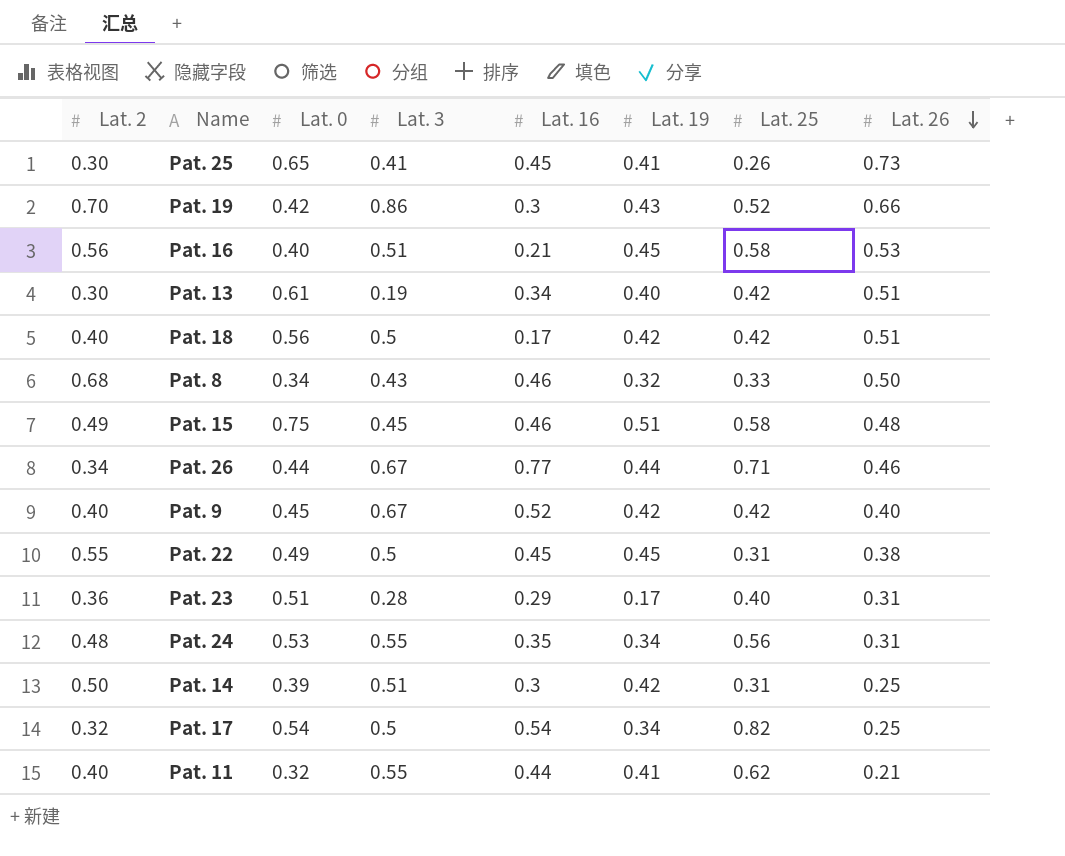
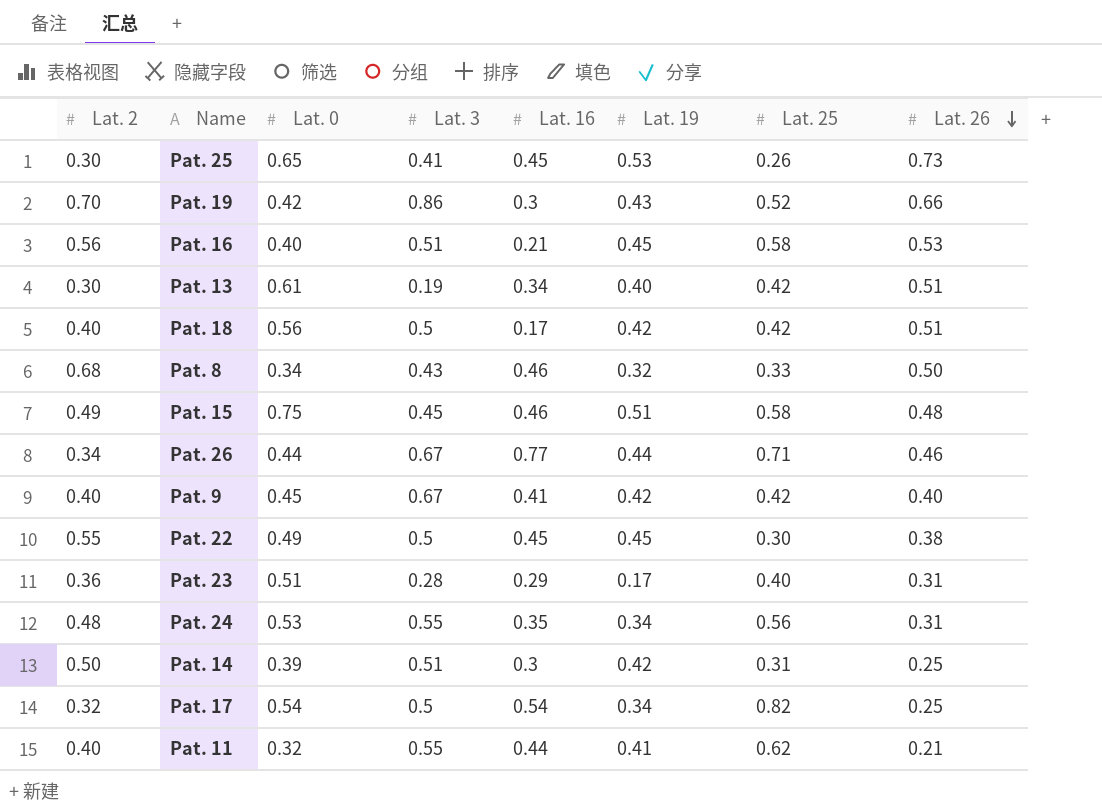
Pat. 25 | Lat. 19: 0.41 -> 0.53
Pat. 9 | Lat. 16: 0.52 -> 0.41
Pat. 22 | Lat. 25: 0.31 -> 0.30

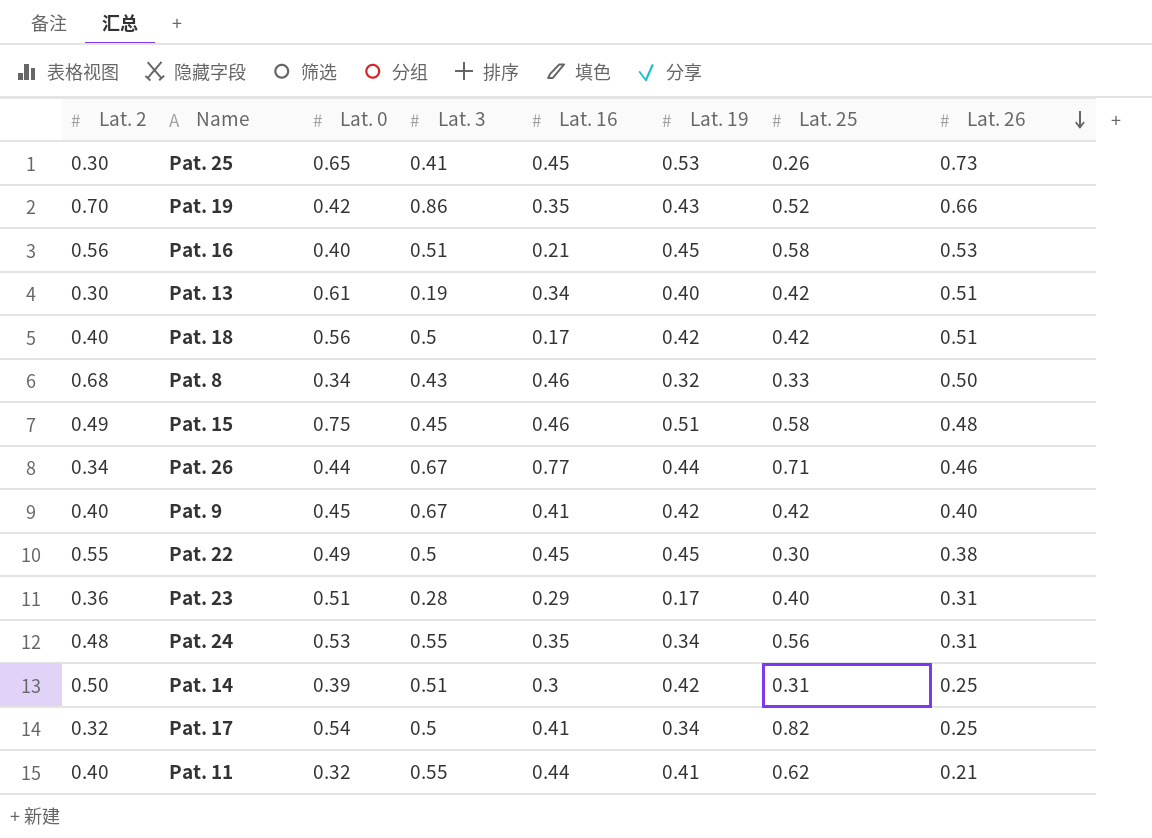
Pat. 19 | Lat. 16: 0.3 -> 0.35
Pat. 17 | Lat. 16: 0.54 -> 0.41

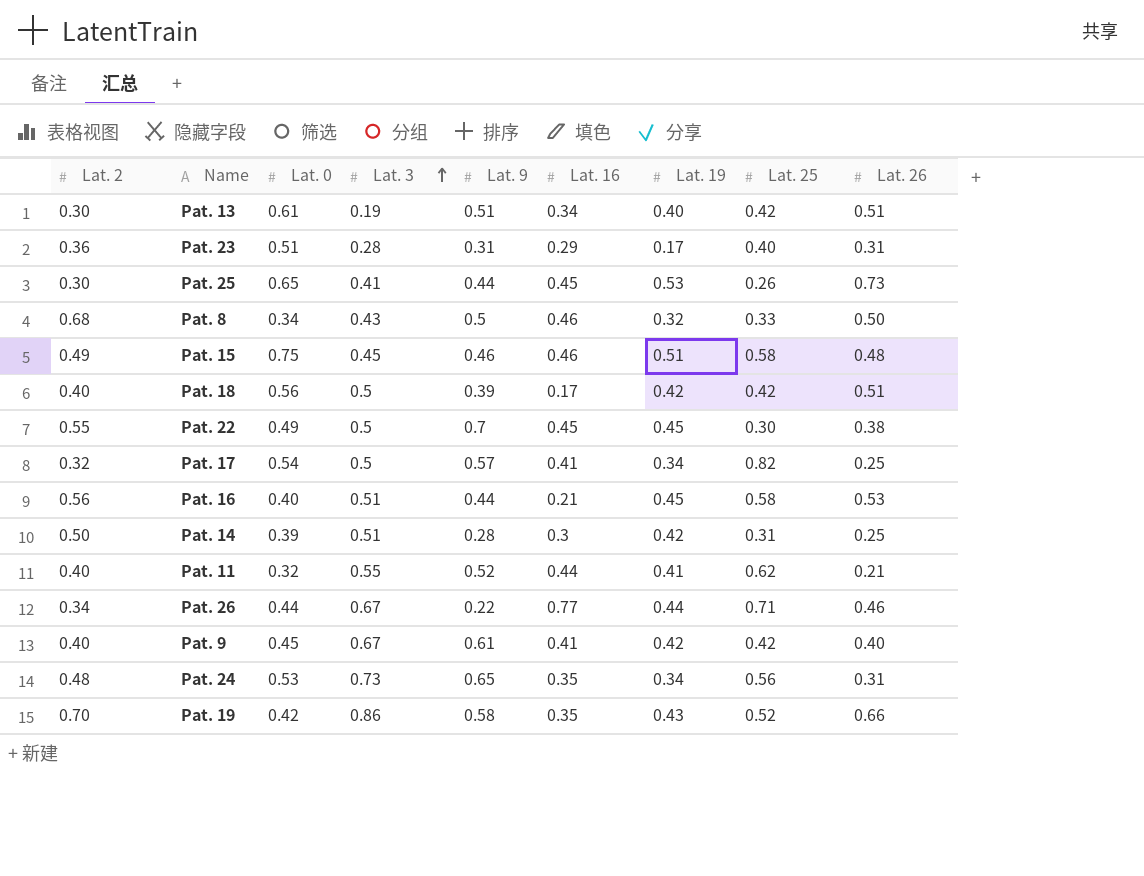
row order: Lat. 26 descending -> Lat. 3 ascending
column Lat. 9 | position: none -> 5
Pat. 24 | Lat. 3: 0.55 -> 0.73

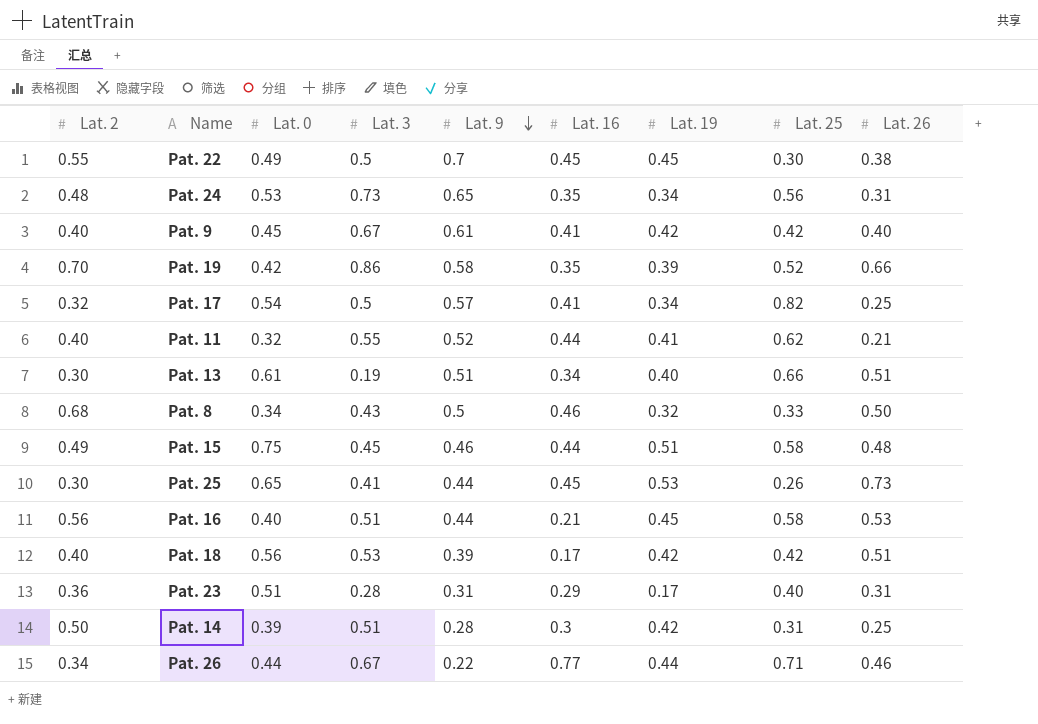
row order: Lat. 3 ascending -> Lat. 9 descending
Pat. 19 | Lat. 19: 0.43 -> 0.39
Pat. 13 | Lat. 25: 0.42 -> 0.66
Pat. 15 | Lat. 16: 0.46 -> 0.44
Pat. 18 | Lat. 3: 0.5 -> 0.53

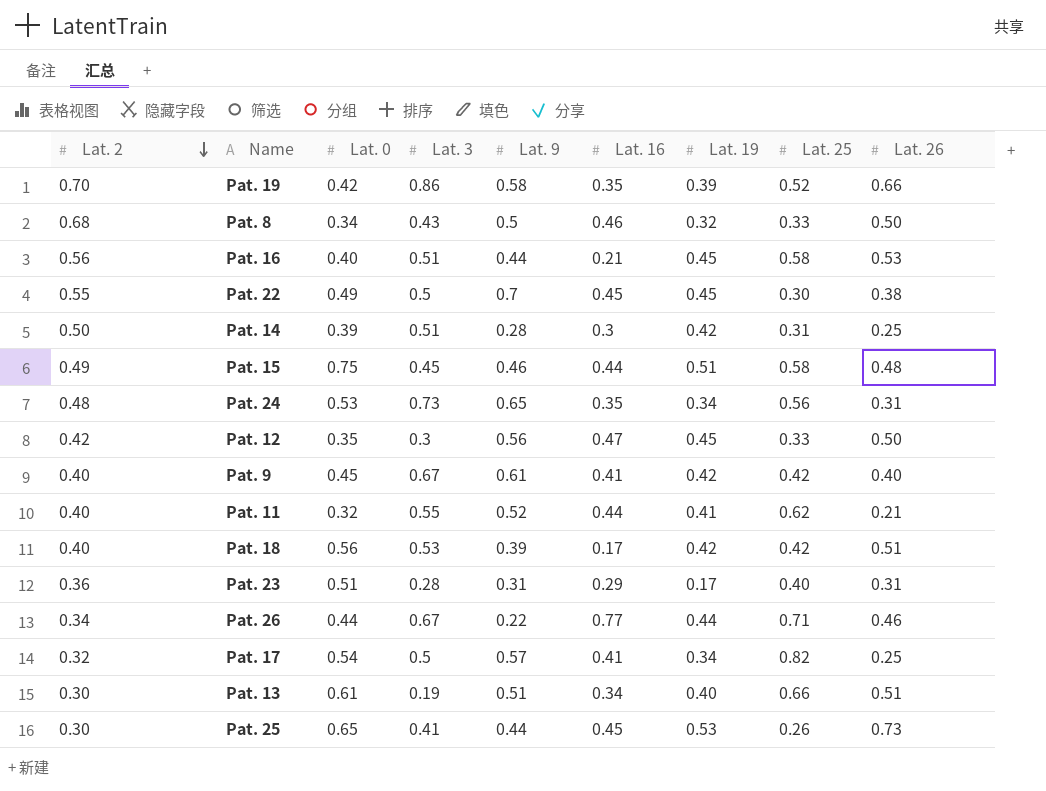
row order: Lat. 9 descending -> Lat. 2 descending
row Pat. 12: none -> 0.42 | 0.35 | 0.3 | 0.56 | 0.47 | 0.45 | 0.33 | 0.50

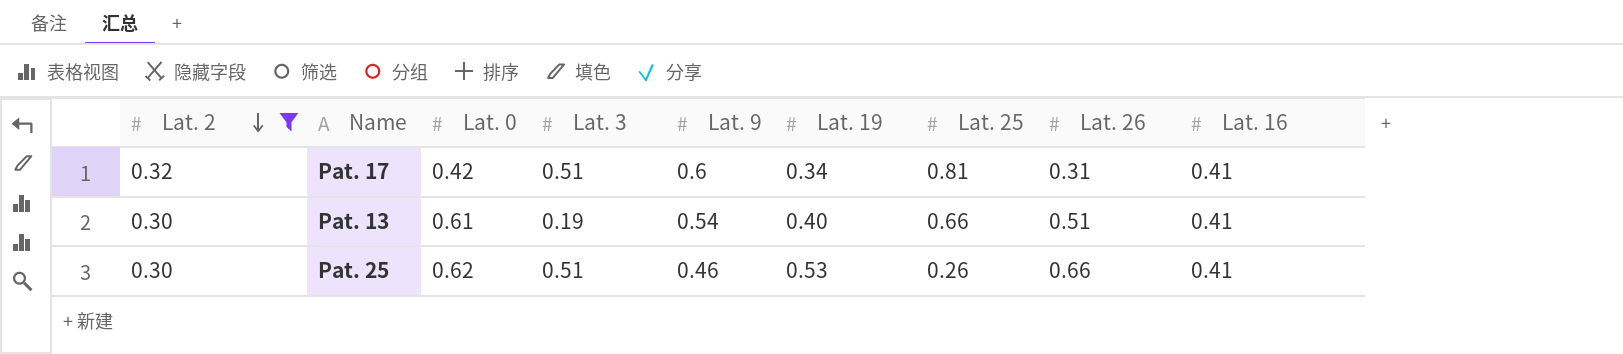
filter: none -> Lat. 2 <= 0.32
column Lat. 16 | position: 6 -> 9
Pat. 17 | Lat. 0: 0.54 -> 0.42
Pat. 17 | Lat. 3: 0.5 -> 0.51
Pat. 17 | Lat. 9: 0.57 -> 0.6
Pat. 17 | Lat. 25: 0.82 -> 0.81
Pat. 17 | Lat. 26: 0.25 -> 0.31
Pat. 13 | Lat. 9: 0.51 -> 0.54
Pat. 13 | Lat. 16: 0.34 -> 0.41
Pat. 25 | Lat. 0: 0.65 -> 0.62
Pat. 25 | Lat. 3: 0.41 -> 0.51
Pat. 25 | Lat. 9: 0.44 -> 0.46
Pat. 25 | Lat. 26: 0.73 -> 0.66
Pat. 25 | Lat. 16: 0.45 -> 0.41

